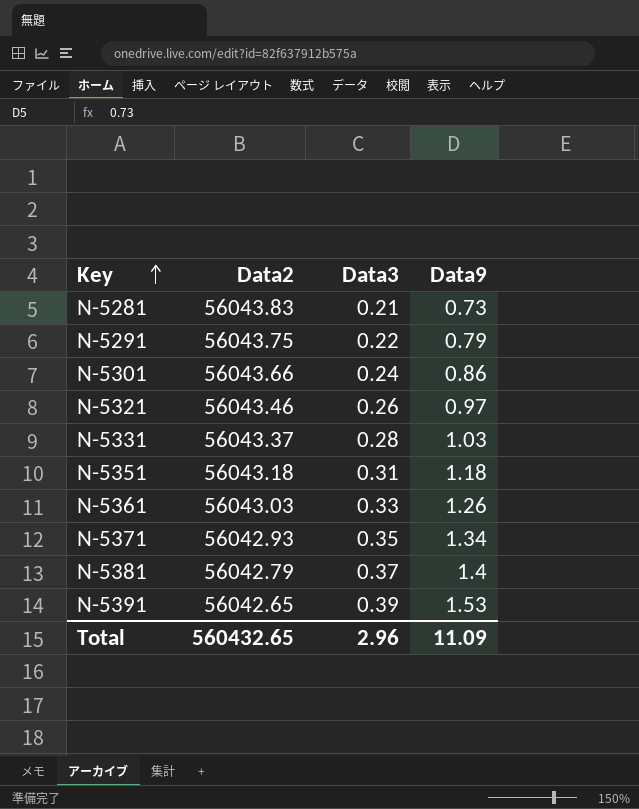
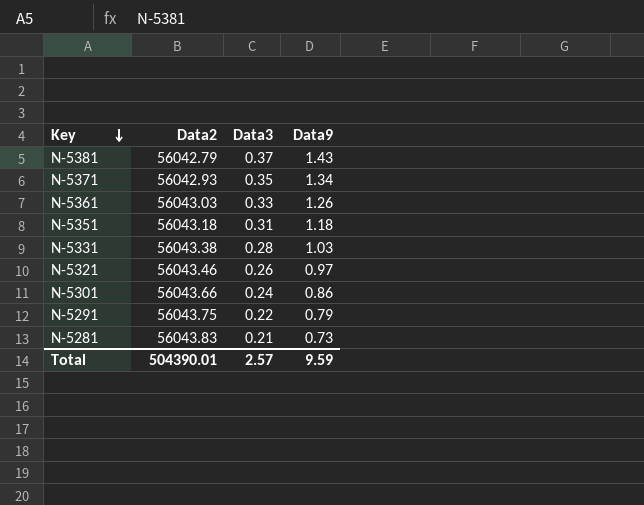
row order: Key ascending -> Key descending
row N-5391: 56042.65 | 0.39 | 1.53 -> none
N-5381 | Data9: 1.4 -> 1.43
N-5331 | Data2: 56043.37 -> 56043.38
Total | Data2: 560432.65 -> 504390.01
Total | Data3: 2.96 -> 2.57
Total | Data9: 11.09 -> 9.59

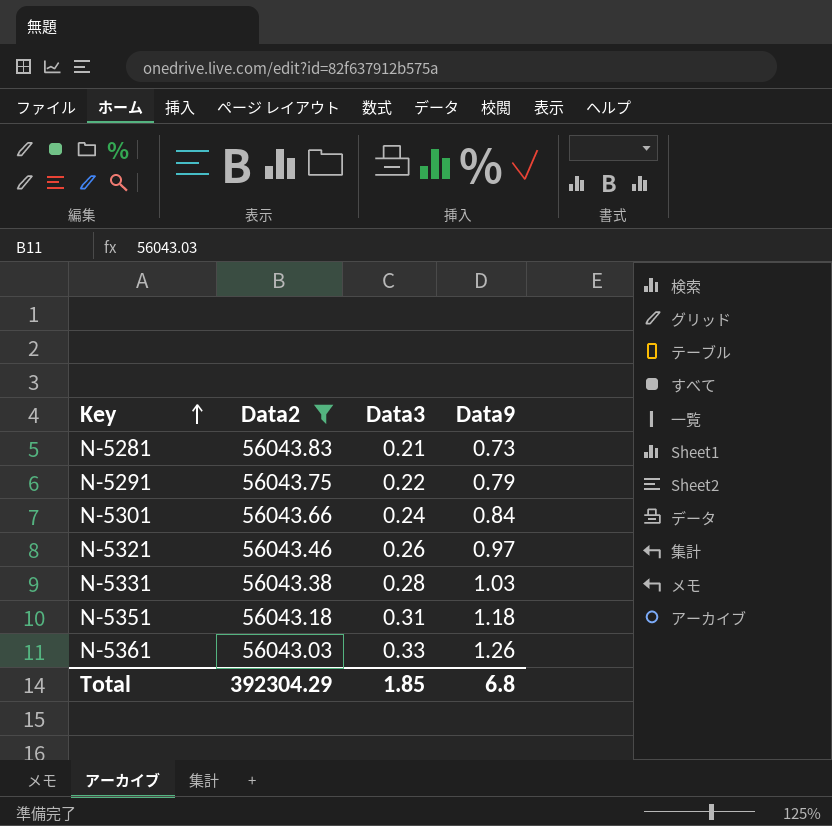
filter: none -> Data2 >= 56043.03
row order: Key descending -> Key ascending
N-5301 | Data9: 0.86 -> 0.84
Total | Data2: 504390.01 -> 392304.29
Total | Data3: 2.57 -> 1.85
Total | Data9: 9.59 -> 6.8

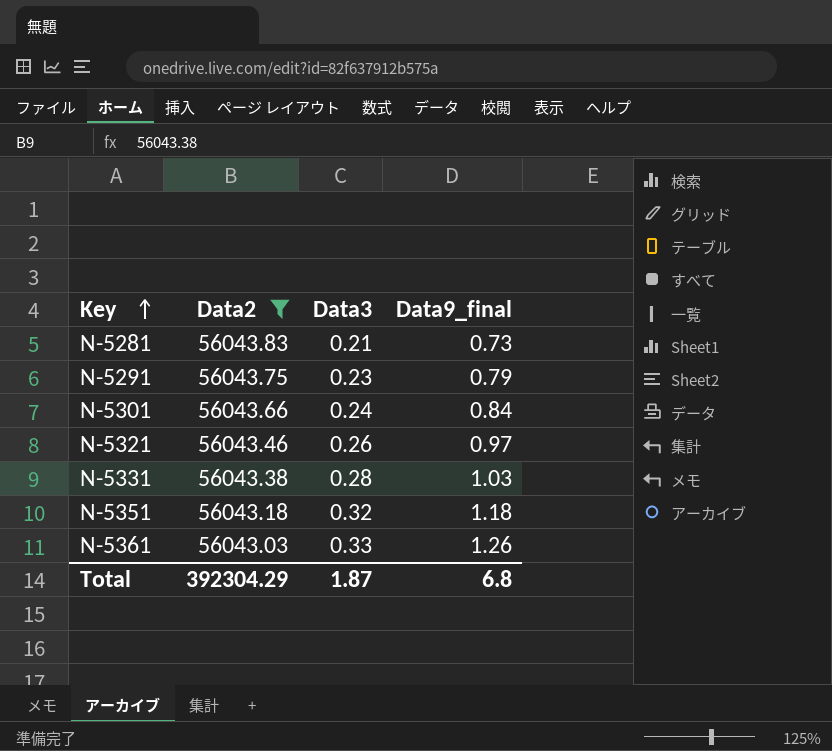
column name: Data9 -> Data9_final
N-5291 | Data3: 0.22 -> 0.23
N-5351 | Data3: 0.31 -> 0.32
Total | Data3: 1.85 -> 1.87

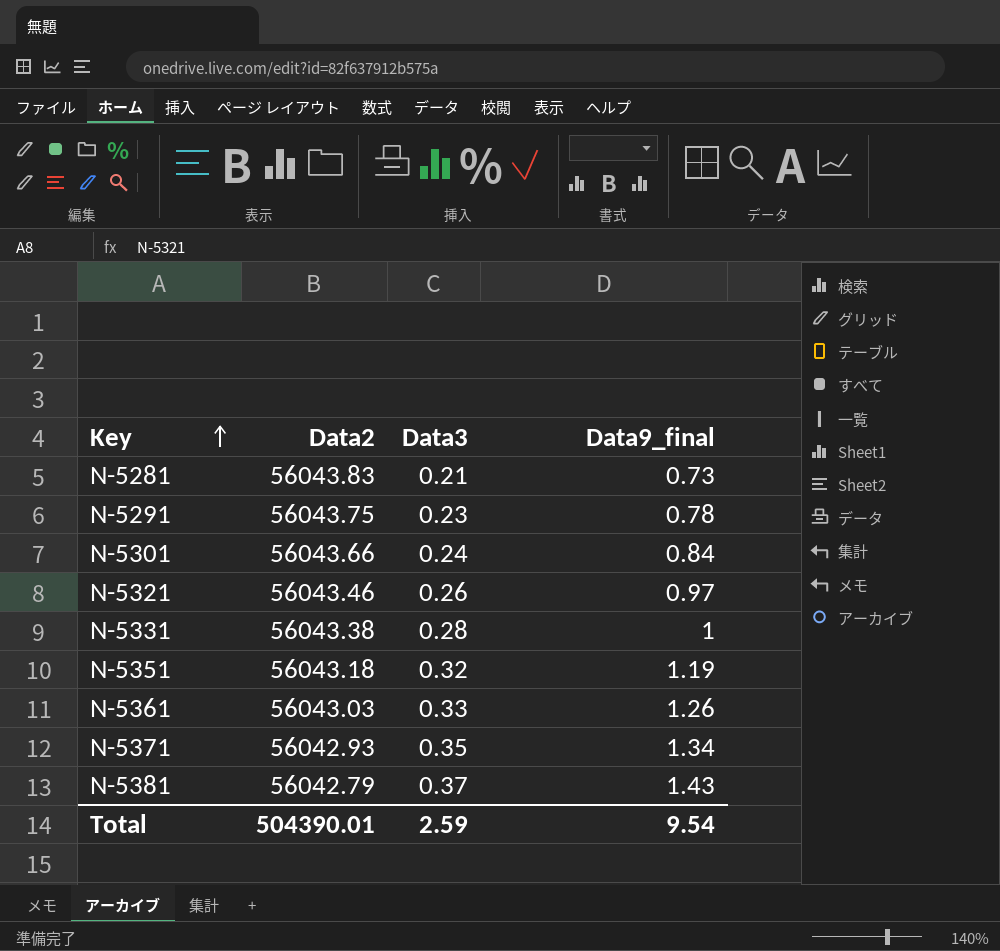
filter: Data2 >= 56043.03 -> none
N-5291 | Data9_final: 0.79 -> 0.78
N-5331 | Data9_final: 1.03 -> 1
N-5351 | Data9_final: 1.18 -> 1.19
Total | Data2: 392304.29 -> 504390.01
Total | Data3: 1.87 -> 2.59
Total | Data9_final: 6.8 -> 9.54

